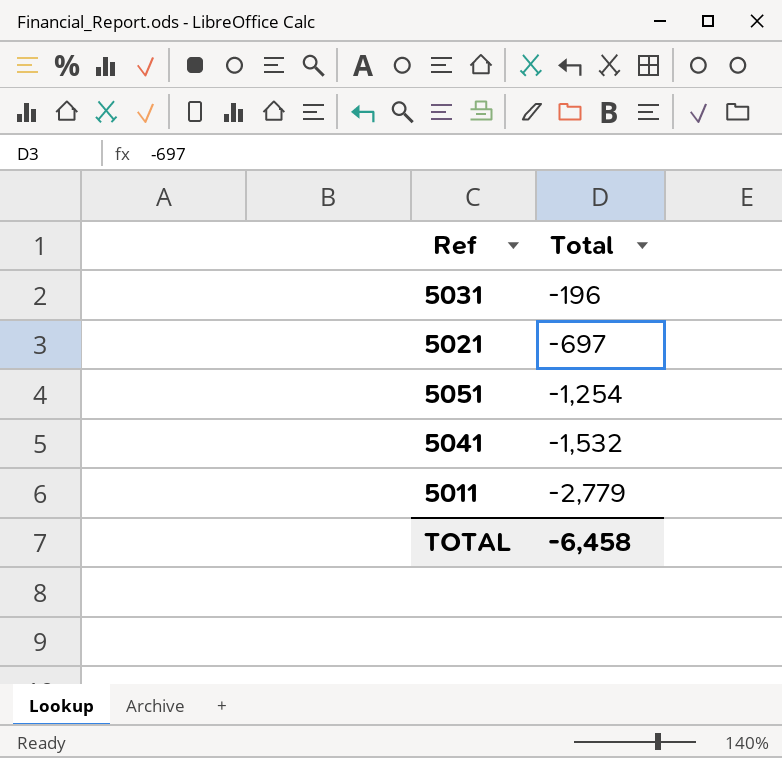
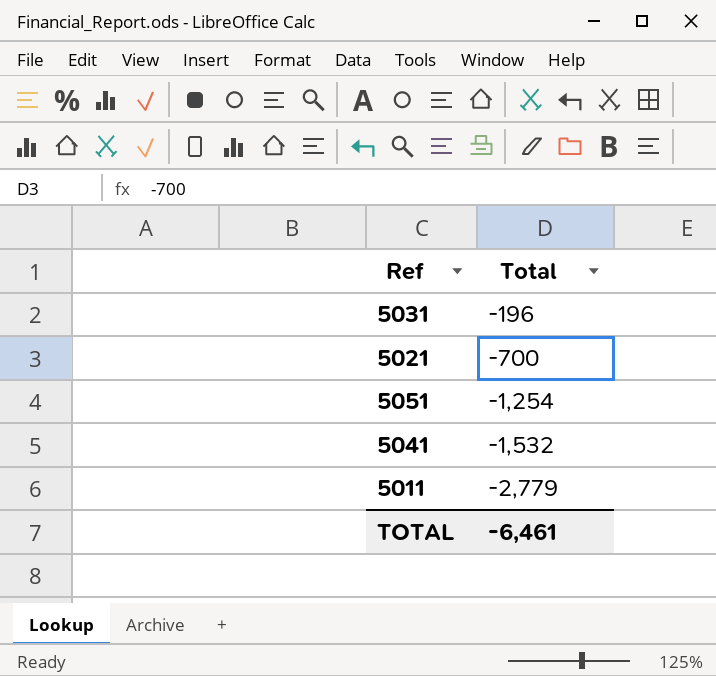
5021 | Total: -697 -> -700
TOTAL | Total: -6,458 -> -6,461

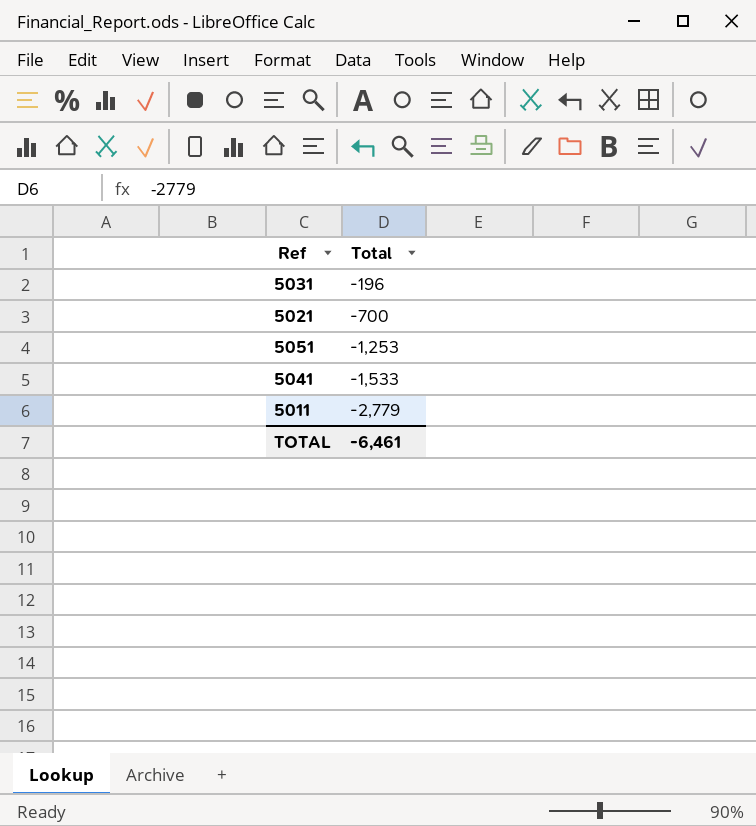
5051 | Total: -1,254 -> -1,253
5041 | Total: -1,532 -> -1,533

